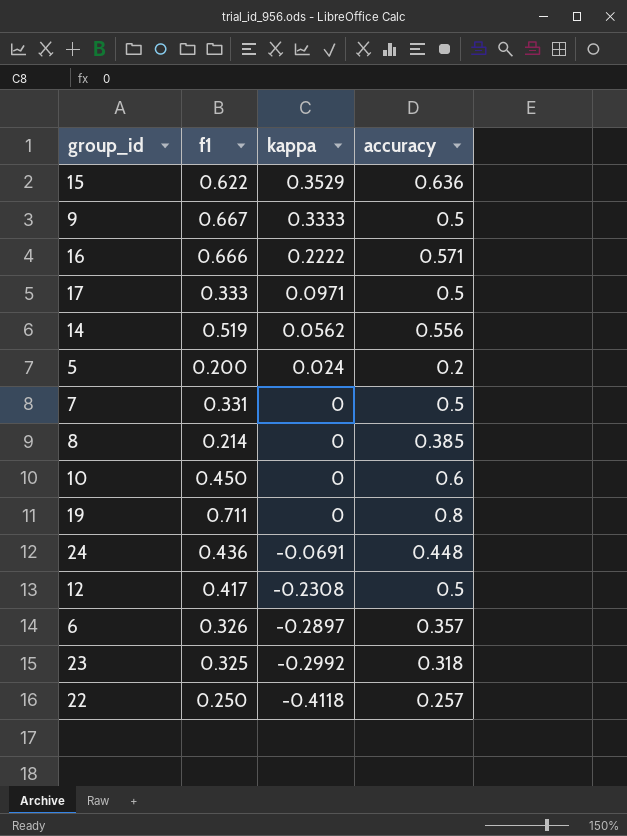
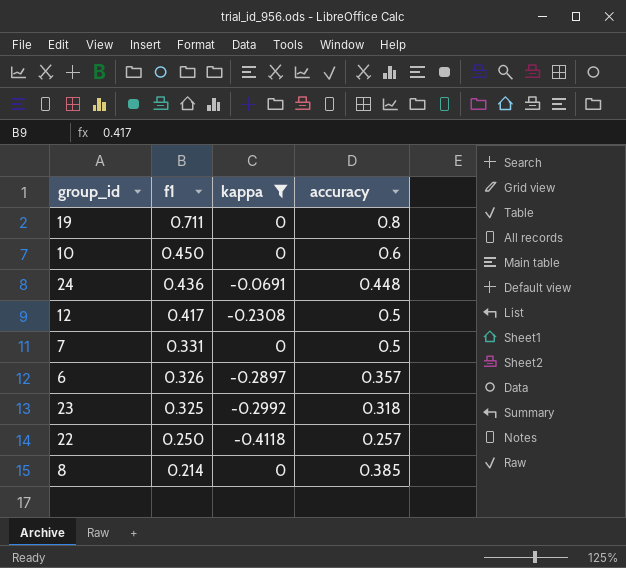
filter: none -> kappa <= 0
row order: kappa descending -> f1 descending

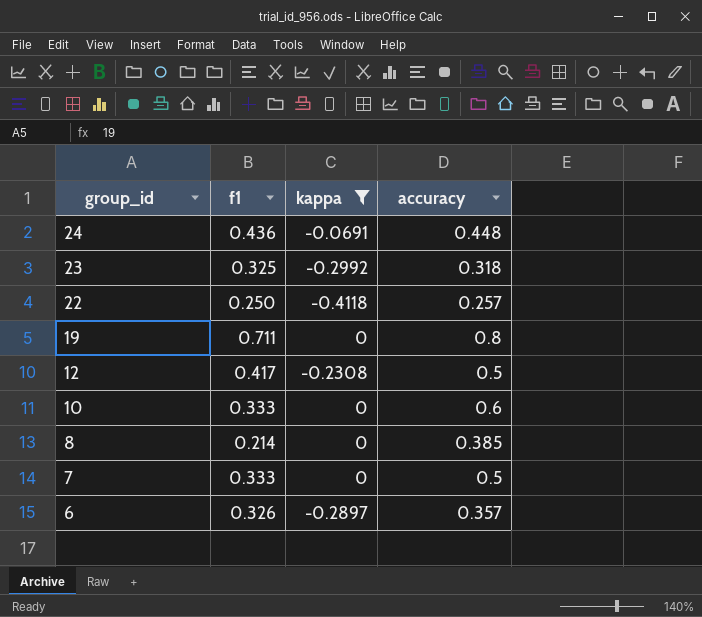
row order: f1 descending -> group_id descending
10 | f1: 0.450 -> 0.333
7 | f1: 0.331 -> 0.333

